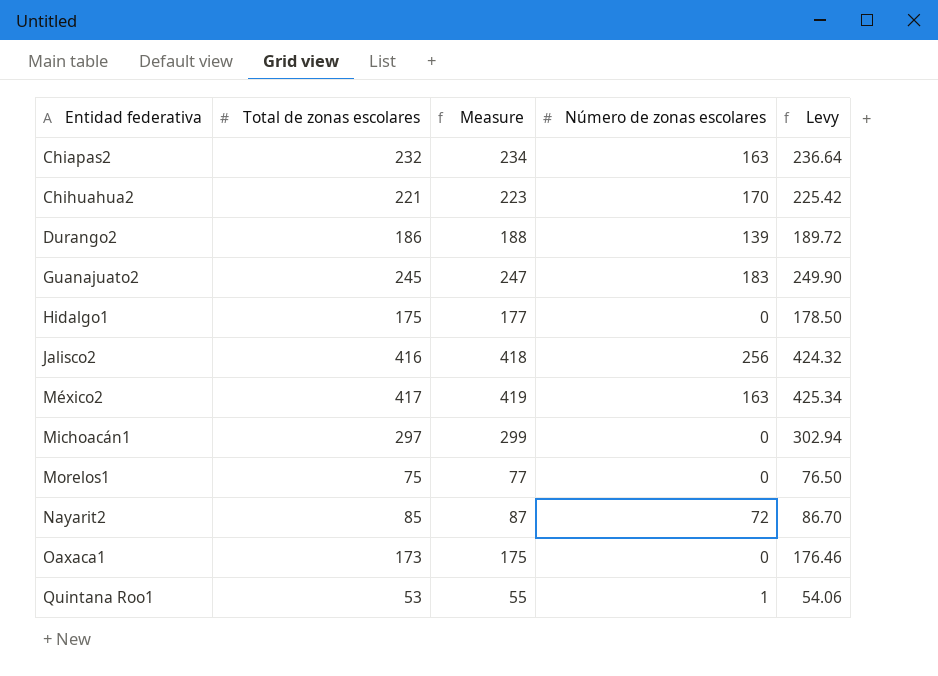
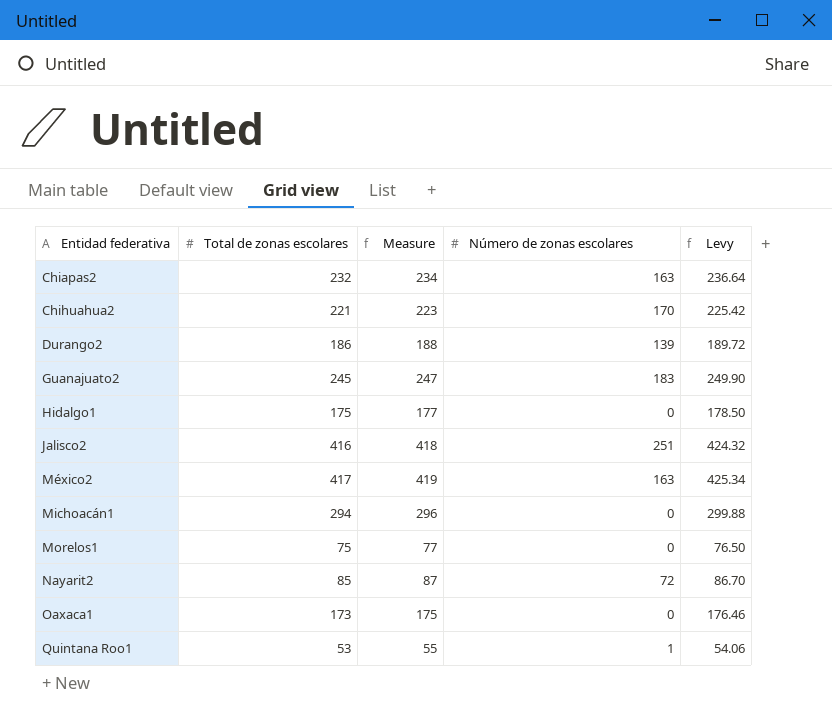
Jalisco2 | Número de zonas escolares: 256 -> 251
Michoacán1 | Total de zonas escolares: 297 -> 294
Michoacán1 | Measure: 299 -> 296
Michoacán1 | Levy: 302.94 -> 299.88

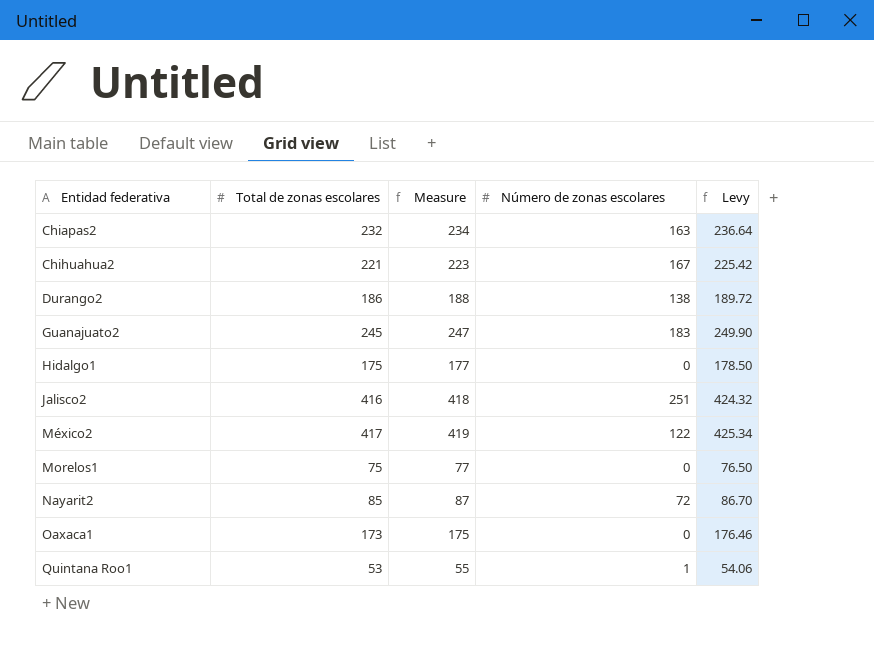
row Michoacán1: 294 | 296 | 0 | 299.88 -> none
Chihuahua2 | Número de zonas escolares: 170 -> 167
Durango2 | Número de zonas escolares: 139 -> 138
México2 | Número de zonas escolares: 163 -> 122

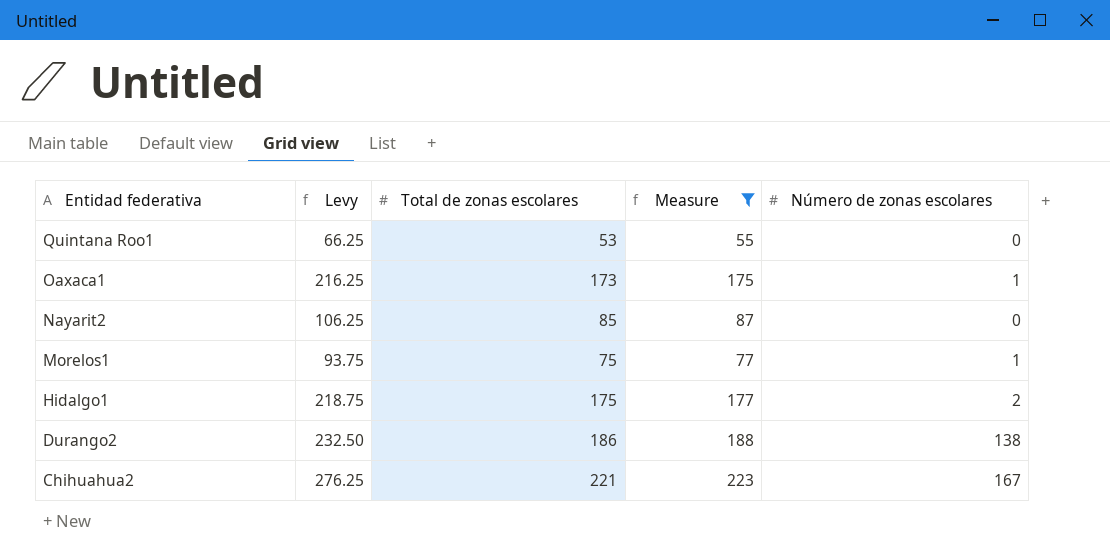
filter: none -> Measure <= 223
row order: Entidad federativa ascending -> Entidad federativa descending
column Levy | formula: [Total de zonas escolares] * 1.02 -> [Total de zonas escolares] * 1.25
column Levy | position: 5 -> 2
Quintana Roo1 | Número de zonas escolares: 1 -> 0
Oaxaca1 | Número de zonas escolares: 0 -> 1
Nayarit2 | Número de zonas escolares: 72 -> 0
Morelos1 | Número de zonas escolares: 0 -> 1
Hidalgo1 | Número de zonas escolares: 0 -> 2

